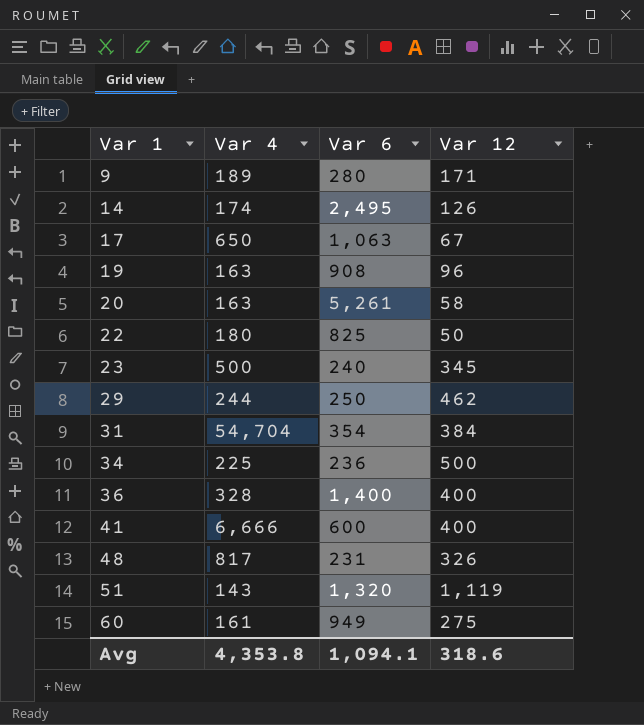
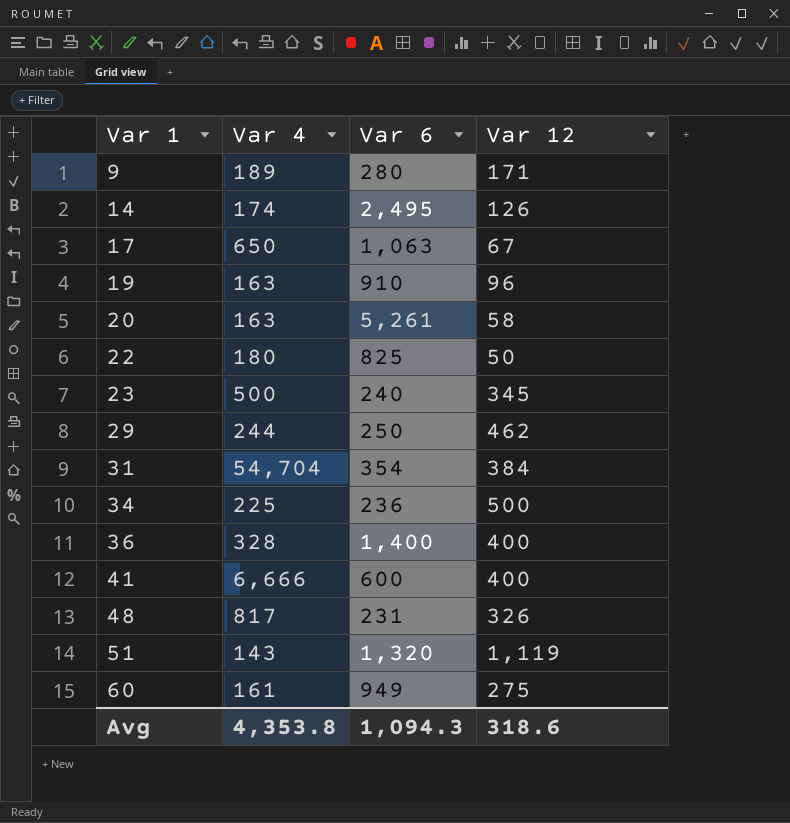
19 | Var 6: 908 -> 910
Avg | Var 6: 1,094.1 -> 1,094.3

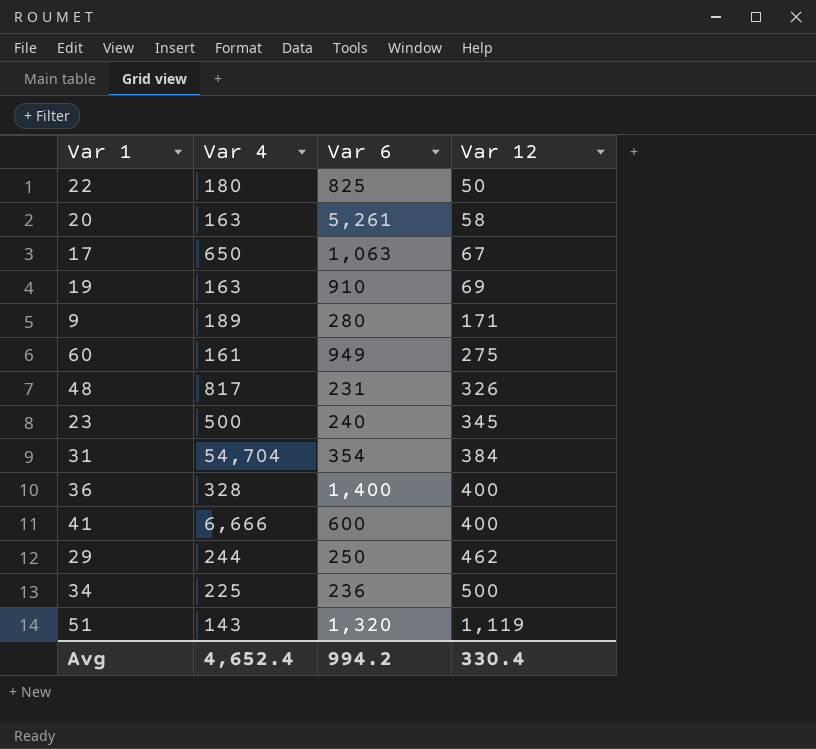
row order: Var 1 ascending -> Var 12 ascending
row 14: 174 | 2,495 | 126 -> none
19 | Var 12: 96 -> 69
Avg | Var 4: 4,353.8 -> 4,652.4
Avg | Var 6: 1,094.3 -> 994.2
Avg | Var 12: 318.6 -> 330.4

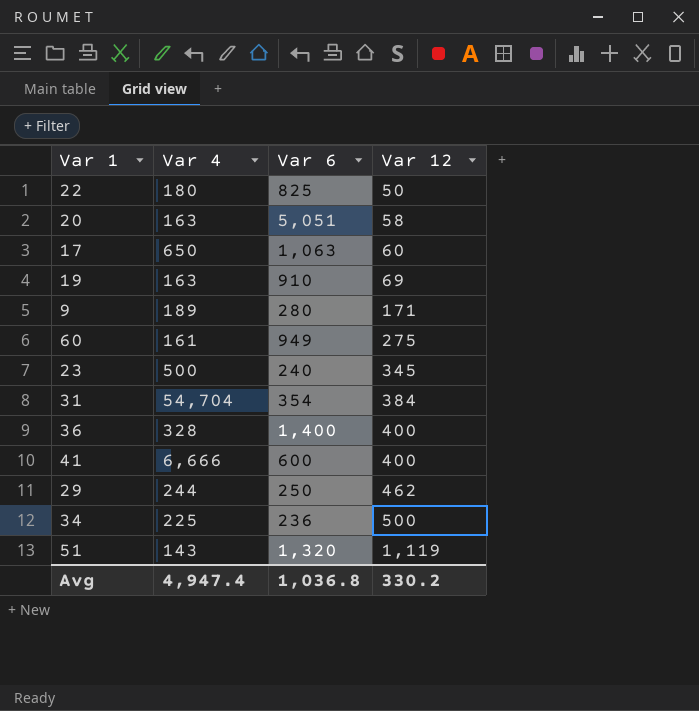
row 48: 817 | 231 | 326 -> none
20 | Var 6: 5,261 -> 5,051
17 | Var 12: 67 -> 60
Avg | Var 4: 4,652.4 -> 4,947.4
Avg | Var 6: 994.2 -> 1,036.8
Avg | Var 12: 330.4 -> 330.2

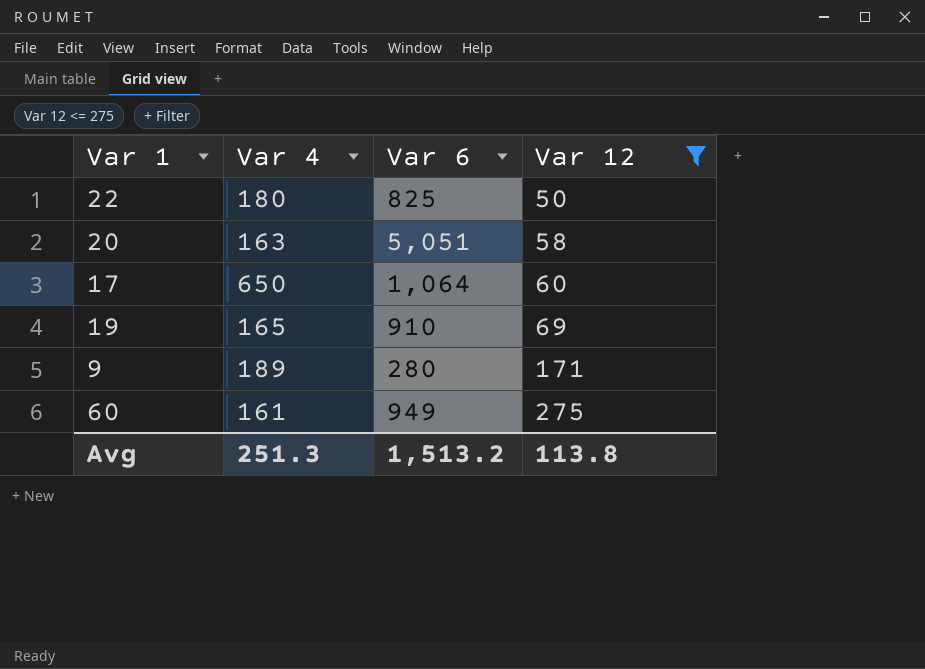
filter: none -> Var 12 <= 275
17 | Var 6: 1,063 -> 1,064
19 | Var 4: 163 -> 165
Avg | Var 4: 4,947.4 -> 251.3
Avg | Var 6: 1,036.8 -> 1,513.2
Avg | Var 12: 330.2 -> 113.8

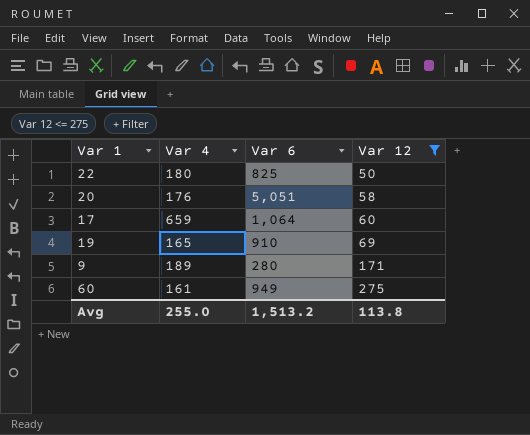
20 | Var 4: 163 -> 176
17 | Var 4: 650 -> 659
Avg | Var 4: 251.3 -> 255.0

